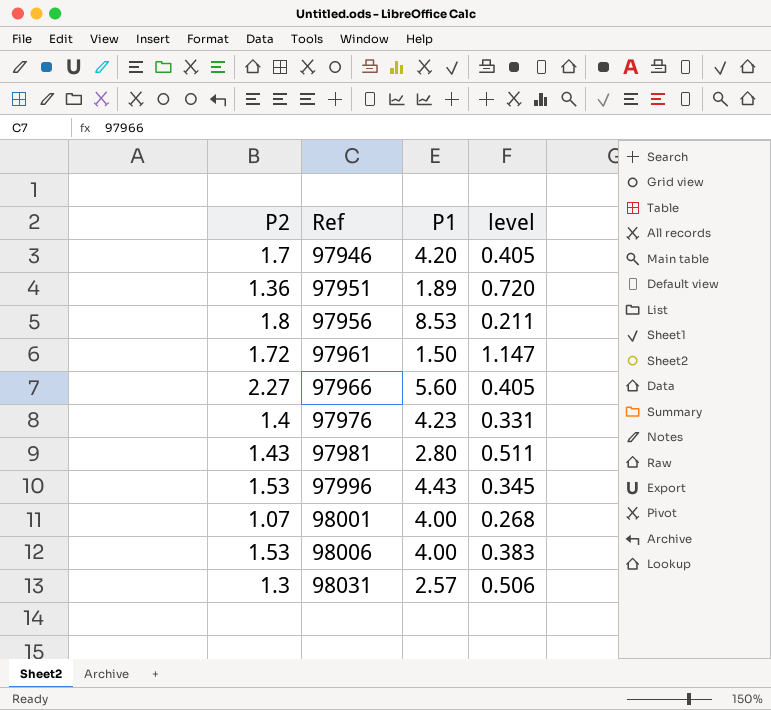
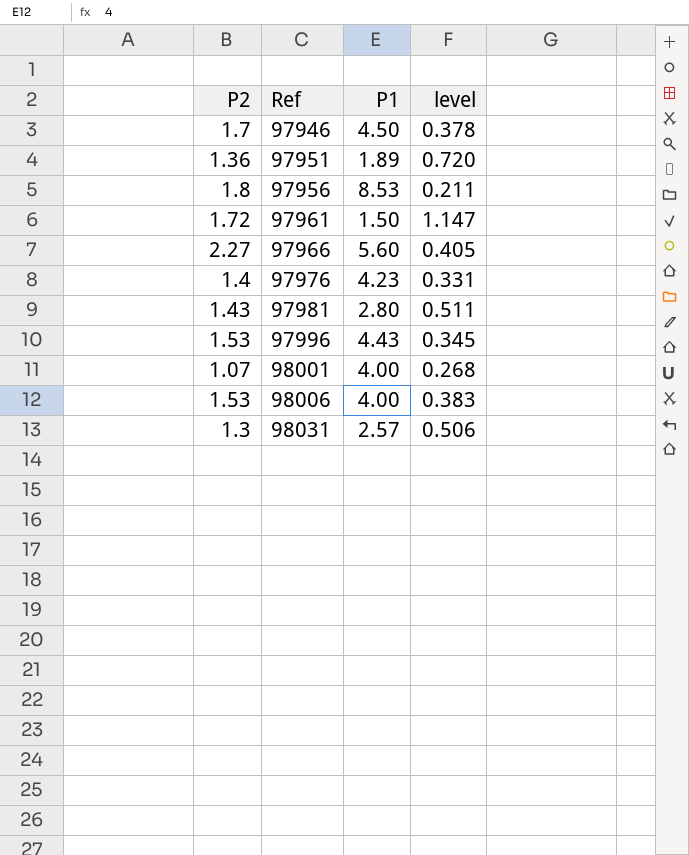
97946 | P1: 4.20 -> 4.50
97946 | level: 0.405 -> 0.378

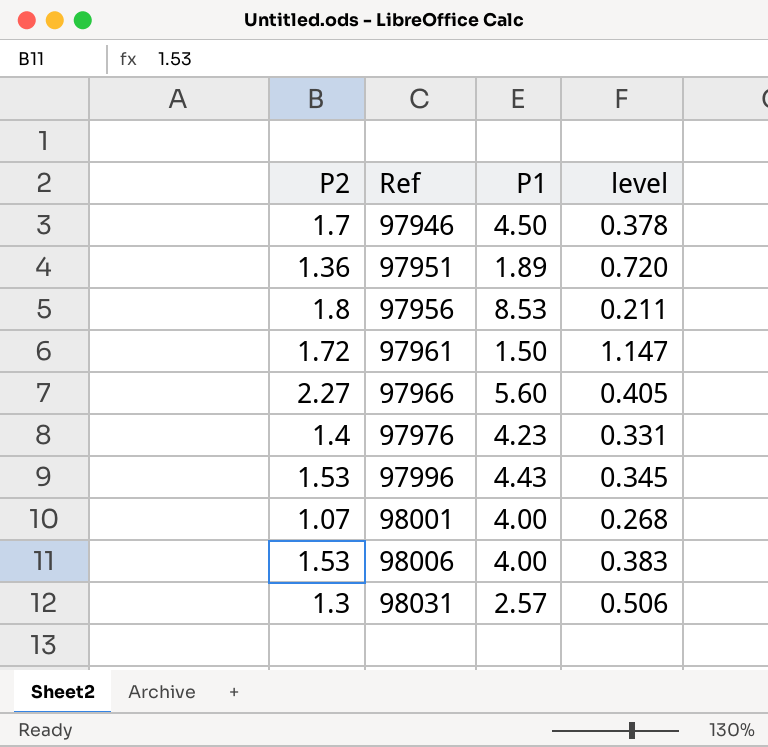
row 97981: 1.43 | 2.80 | 0.511 -> none

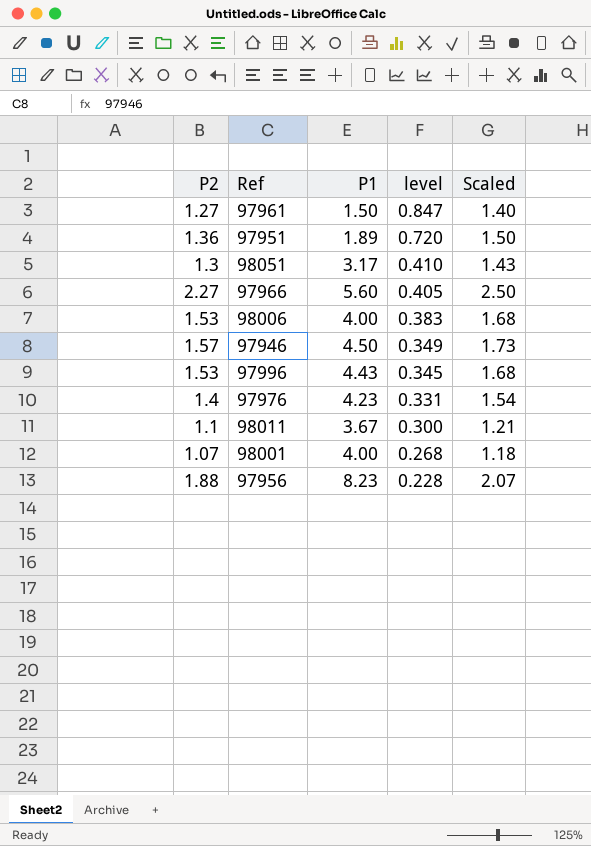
row order: Ref ascending -> level descending
column Scaled | formula: none -> [P2] * 1.1
row 98031: 1.3 | 2.57 | 0.506 -> none
97961 | P2: 1.72 -> 1.27
97961 | level: 1.147 -> 0.847
row 98051: none -> 1.3 | 3.17 | 0.410 | 1.43
97946 | P2: 1.7 -> 1.57
97946 | level: 0.378 -> 0.349
row 98011: none -> 1.1 | 3.67 | 0.300 | 1.21
97956 | P2: 1.8 -> 1.88
97956 | P1: 8.53 -> 8.23
97956 | level: 0.211 -> 0.228

